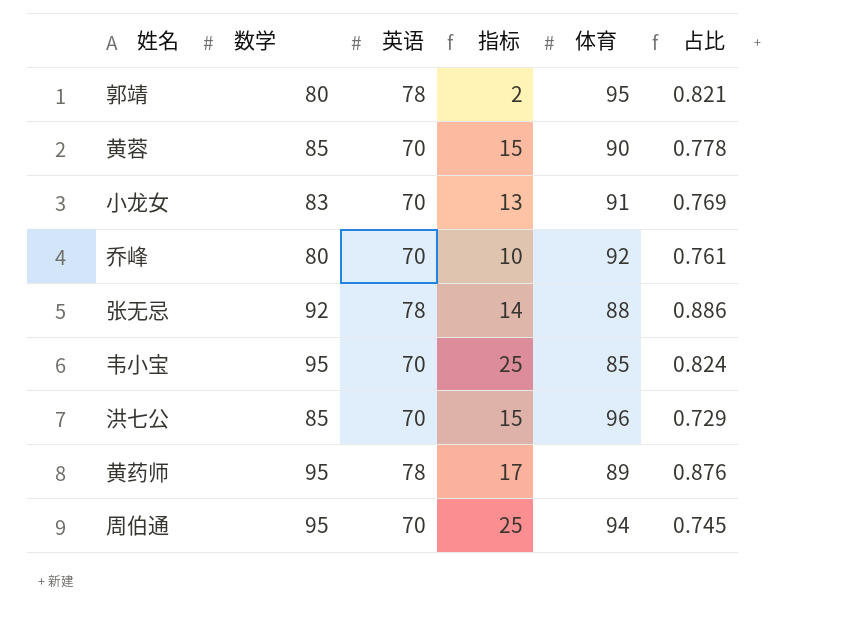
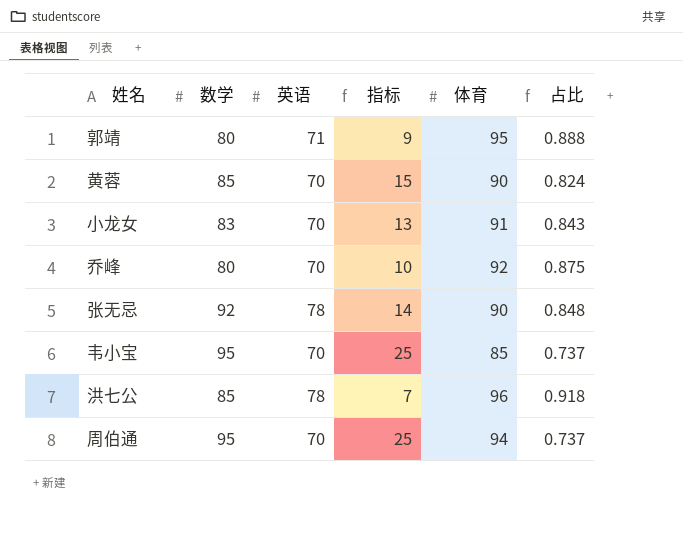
column 占比 | formula: [英语] / [体育] -> [英语] / [数学]
row 黄药师: 95 | 78 | 17 | 89 | 0.876 -> none
郭靖 | 英语: 78 -> 71
郭靖 | 指标: 2 -> 9
张无忌 | 体育: 88 -> 90
洪七公 | 英语: 70 -> 78
洪七公 | 指标: 15 -> 7

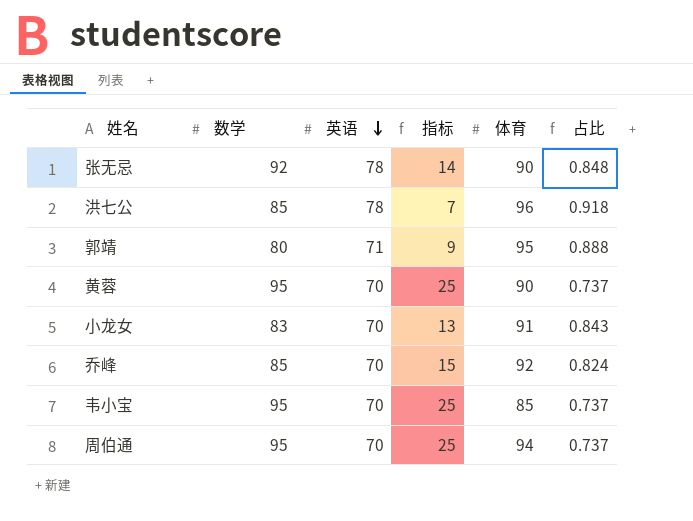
row order: none -> 英语 descending
黄蓉 | 数学: 85 -> 95
黄蓉 | 指标: 15 -> 25
黄蓉 | 占比: 0.824 -> 0.737
乔峰 | 数学: 80 -> 85
乔峰 | 指标: 10 -> 15
乔峰 | 占比: 0.875 -> 0.824

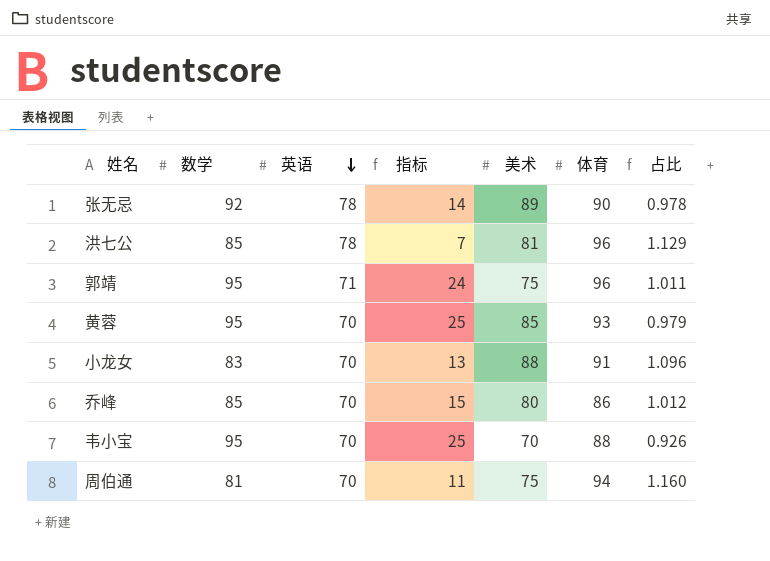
column 美术 | position: none -> 5
column 占比 | formula: [英语] / [数学] -> [体育] / [数学]
郭靖 | 数学: 80 -> 95
郭靖 | 指标: 9 -> 24
郭靖 | 体育: 95 -> 96
黄蓉 | 体育: 90 -> 93
乔峰 | 体育: 92 -> 86
韦小宝 | 体育: 85 -> 88
周伯通 | 数学: 95 -> 81
周伯通 | 指标: 25 -> 11

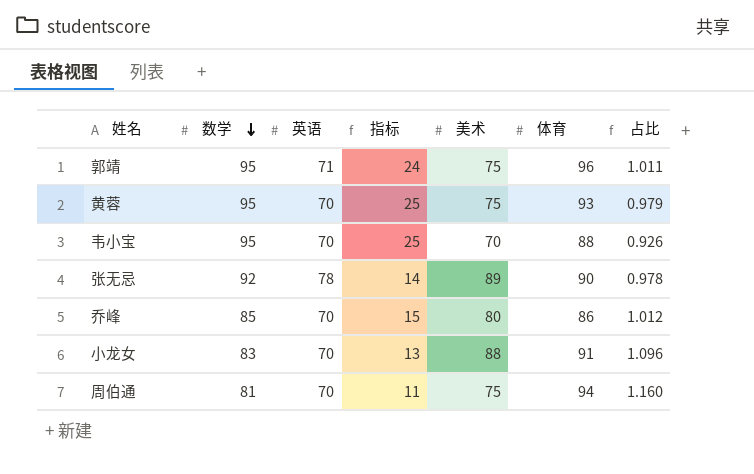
row order: 英语 descending -> 数学 descending
row 洪七公: 85 | 78 | 7 | 81 | 96 | 1.129 -> none
黄蓉 | 美术: 85 -> 75

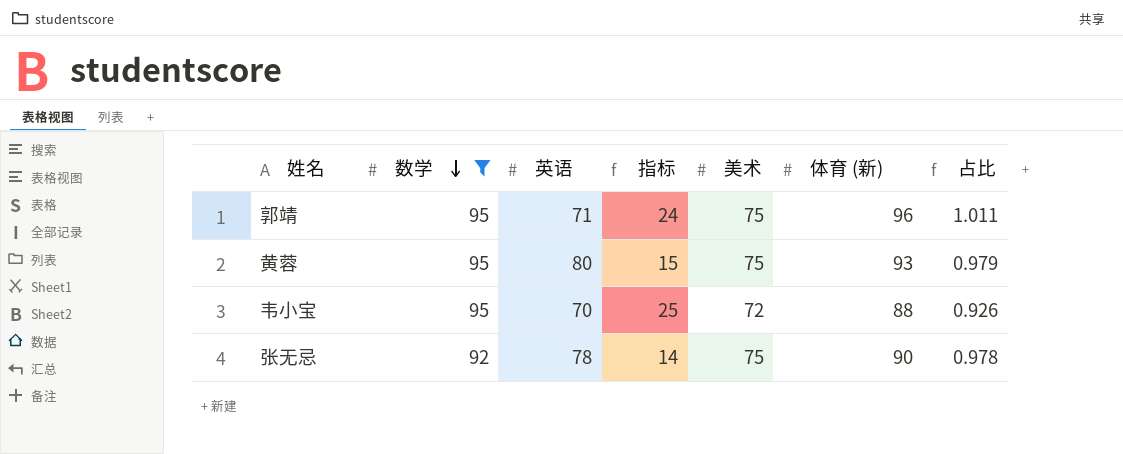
filter: none -> 数学 >= 92
column name: 体育 -> 体育 (新)
黄蓉 | 英语: 70 -> 80
黄蓉 | 指标: 25 -> 15
韦小宝 | 美术: 70 -> 72
张无忌 | 美术: 89 -> 75

